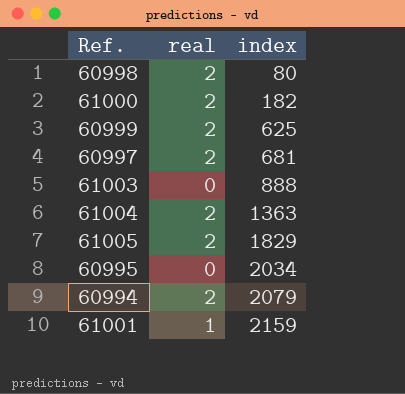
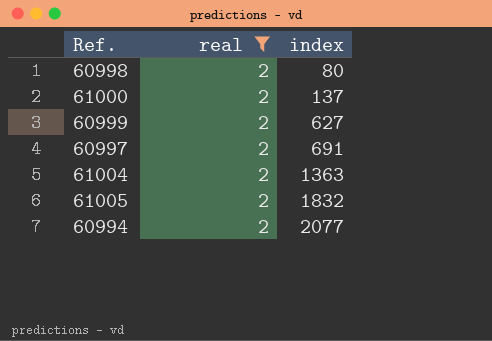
filter: none -> real = 2
61000 | index: 182 -> 137
60999 | index: 625 -> 627
60997 | index: 681 -> 691
61005 | index: 1829 -> 1832
60994 | index: 2079 -> 2077

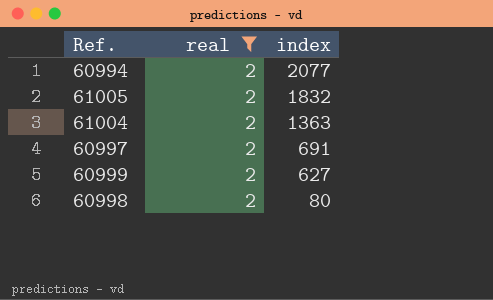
row order: index ascending -> index descending
row 61000: 2 | 137 -> none

